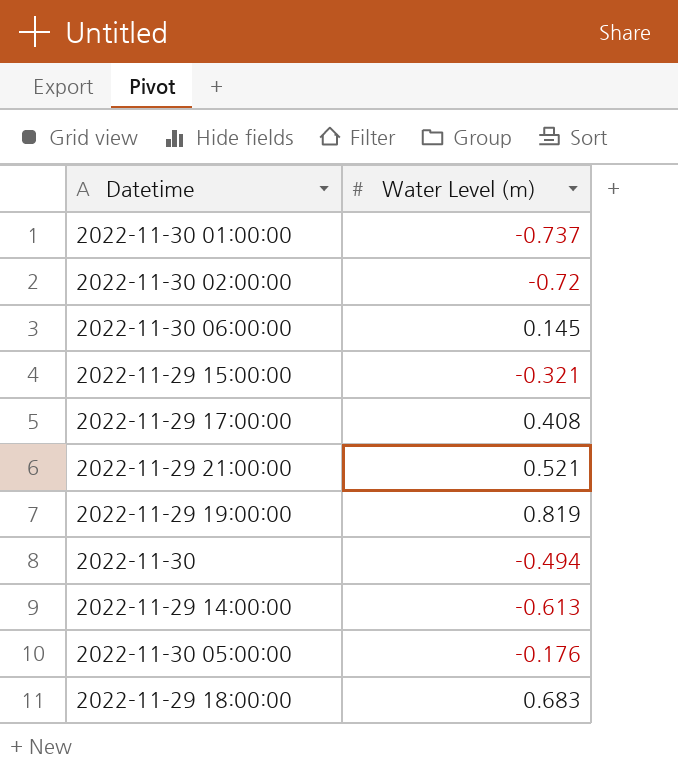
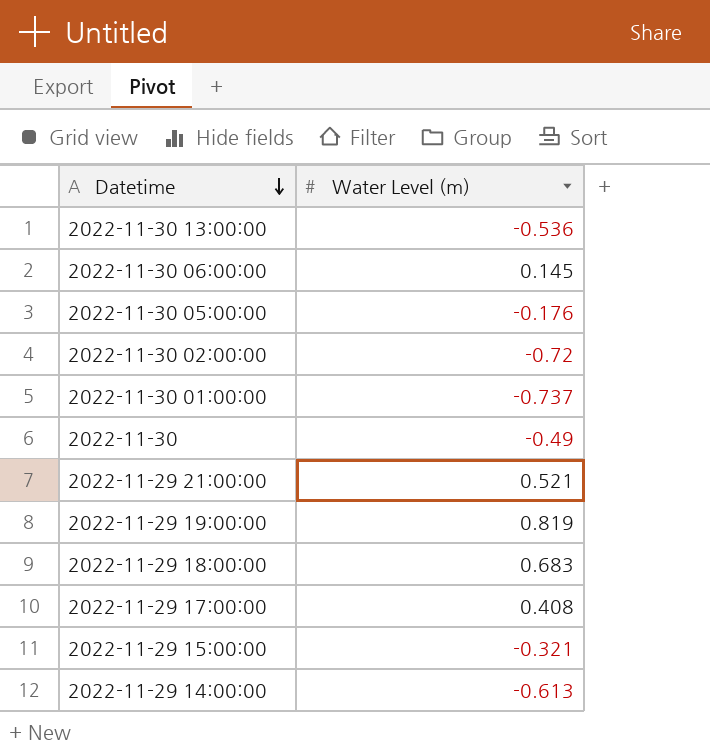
row order: none -> Datetime descending
row 2022-11-30 13:00:00: none -> -0.536
2022-11-30 | Water Level (m): -0.494 -> -0.49

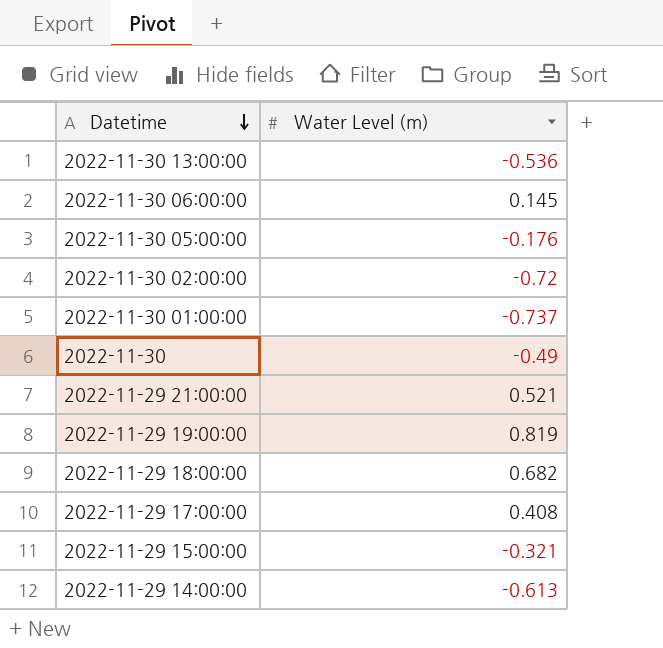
2022-11-29 18:00:00 | Water Level (m): 0.683 -> 0.682

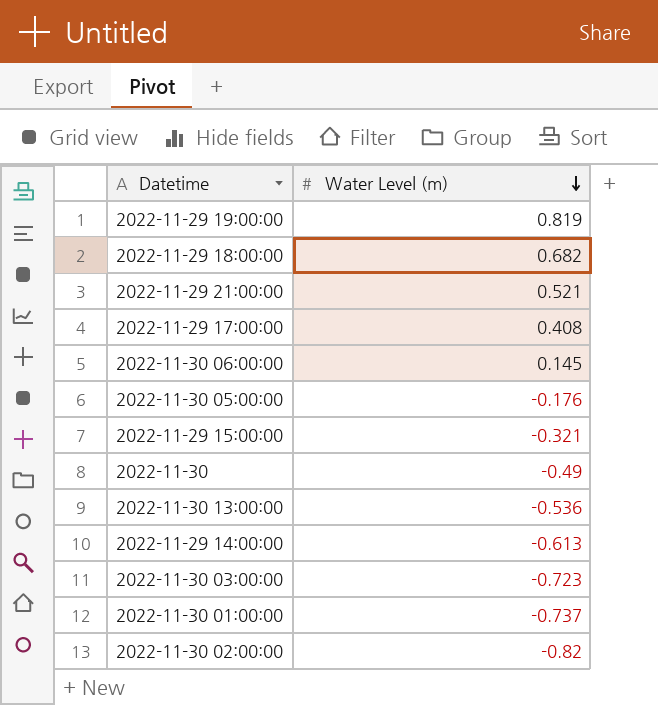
row order: Datetime descending -> Water Level (m) descending
row 2022-11-30 03:00:00: none -> -0.723
2022-11-30 02:00:00 | Water Level (m): -0.72 -> -0.82

